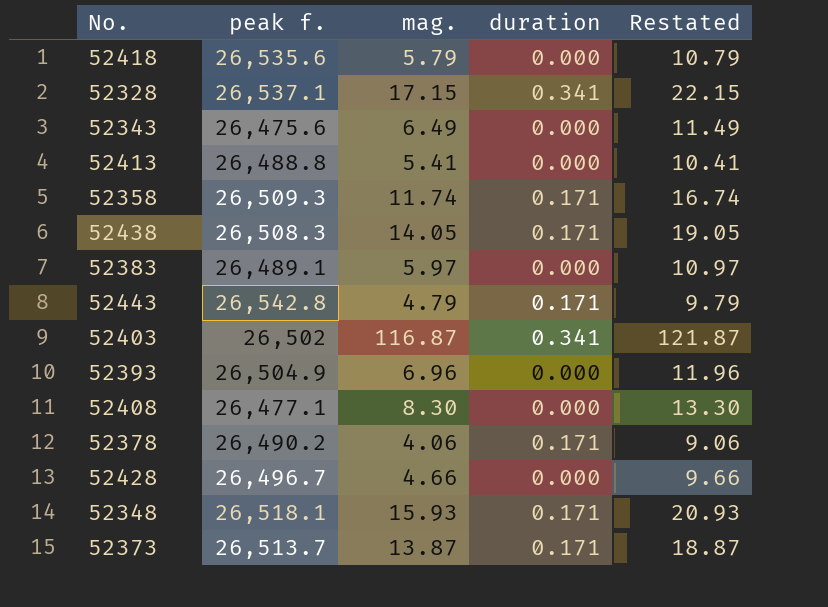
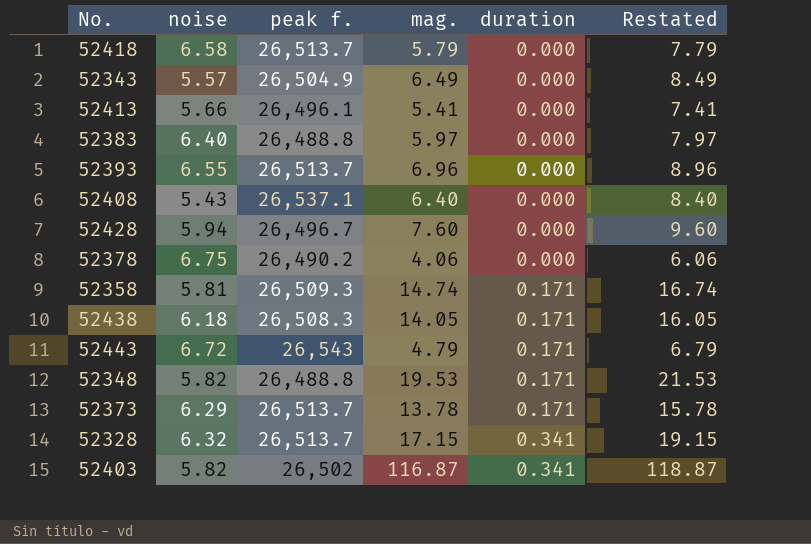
row order: none -> duration ascending
column noise | position: none -> 2
column Restated | formula: [mag.] + 5 -> [mag.] + 2
52418 | peak f.: 26,535.6 -> 26,513.7
52343 | peak f.: 26,475.6 -> 26,504.9
52413 | peak f.: 26,488.8 -> 26,496.1
52383 | peak f.: 26,489.1 -> 26,488.8
52393 | peak f.: 26,504.9 -> 26,513.7
52408 | peak f.: 26,477.1 -> 26,537.1
52408 | mag.: 8.30 -> 6.40
52428 | mag.: 4.66 -> 7.60
52378 | duration: 0.171 -> 0.000
52358 | mag.: 11.74 -> 14.74
52443 | peak f.: 26,542.8 -> 26,543
52348 | peak f.: 26,518.1 -> 26,488.8
52348 | mag.: 15.93 -> 19.53
52373 | mag.: 13.87 -> 13.78
52328 | peak f.: 26,537.1 -> 26,513.7

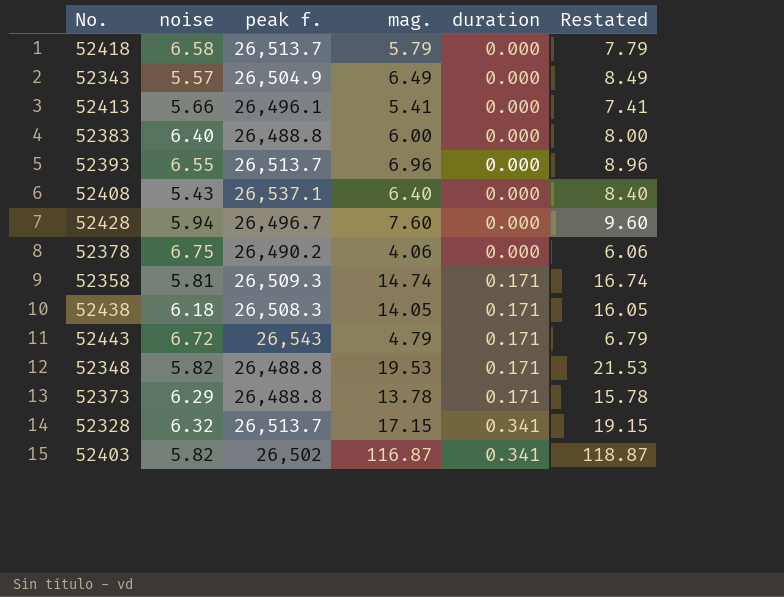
52383 | mag.: 5.97 -> 6.00
52383 | Restated: 7.97 -> 8.00
52373 | peak f.: 26,513.7 -> 26,488.8

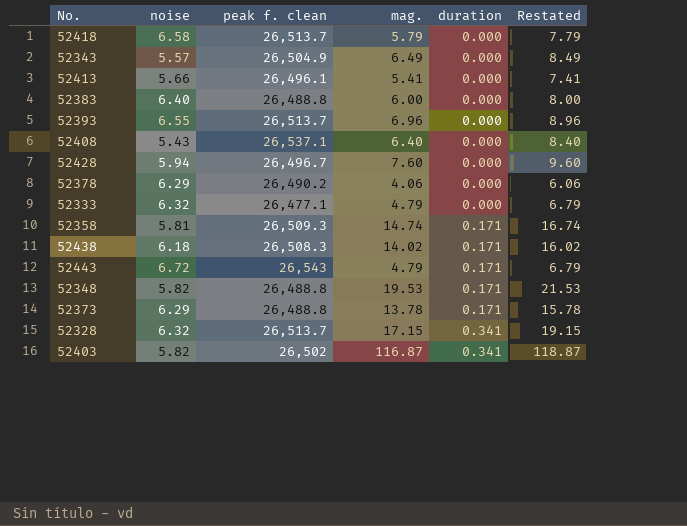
column name: peak f. -> peak f. clean
52378 | noise: 6.75 -> 6.29
row 52333: none -> 6.32 | 26,477.1 | 4.79 | 0.000 | 6.79
52438 | mag.: 14.05 -> 14.02
52438 | Restated: 16.05 -> 16.02

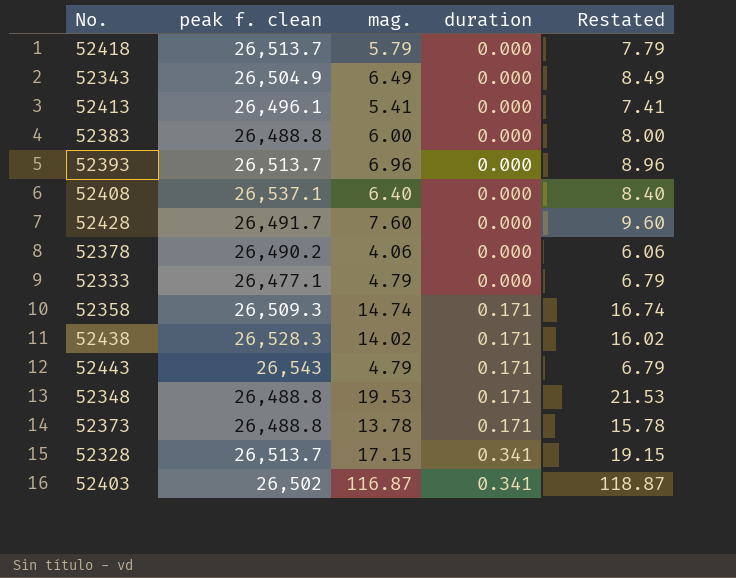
column noise | position: 2 -> none
52428 | peak f. clean: 26,496.7 -> 26,491.7
52438 | peak f. clean: 26,508.3 -> 26,528.3

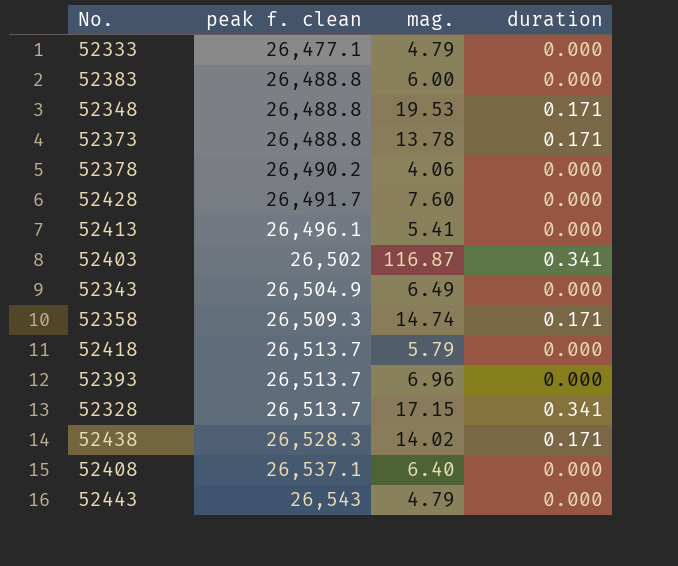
row order: duration ascending -> peak f. clean ascending
column Restated | formula: [mag.] + 2 -> none
52443 | duration: 0.171 -> 0.000

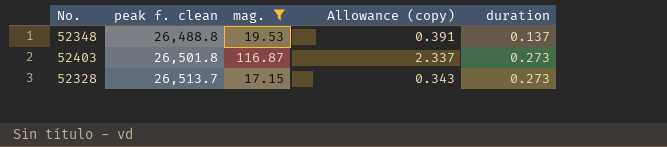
filter: none -> mag. >= 17.15
column Allowance (copy) | formula: none -> [mag.] * 0.02
52348 | duration: 0.171 -> 0.137
52403 | peak f. clean: 26,502 -> 26,501.8
52403 | duration: 0.341 -> 0.273
52328 | duration: 0.341 -> 0.273

